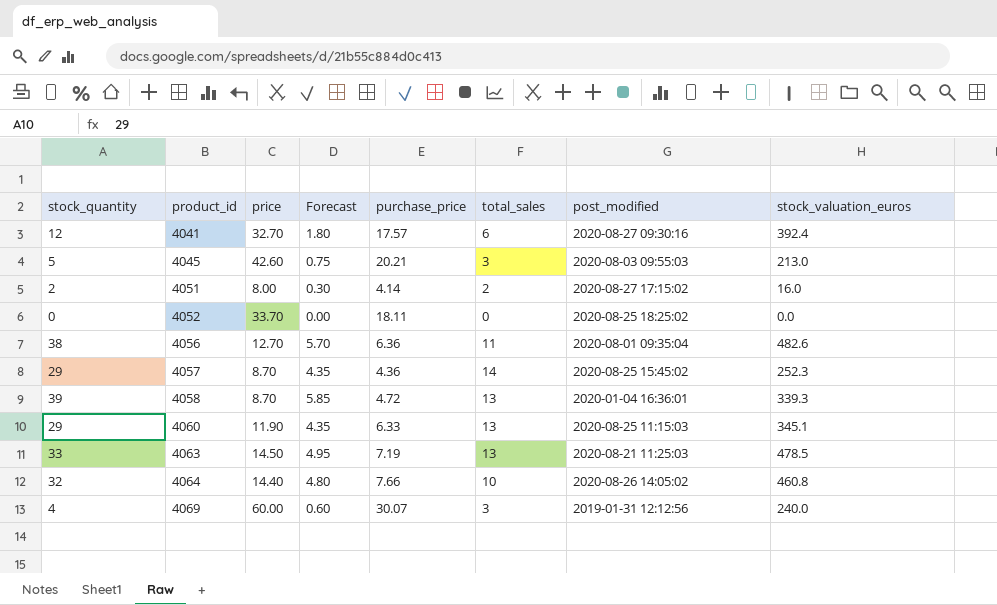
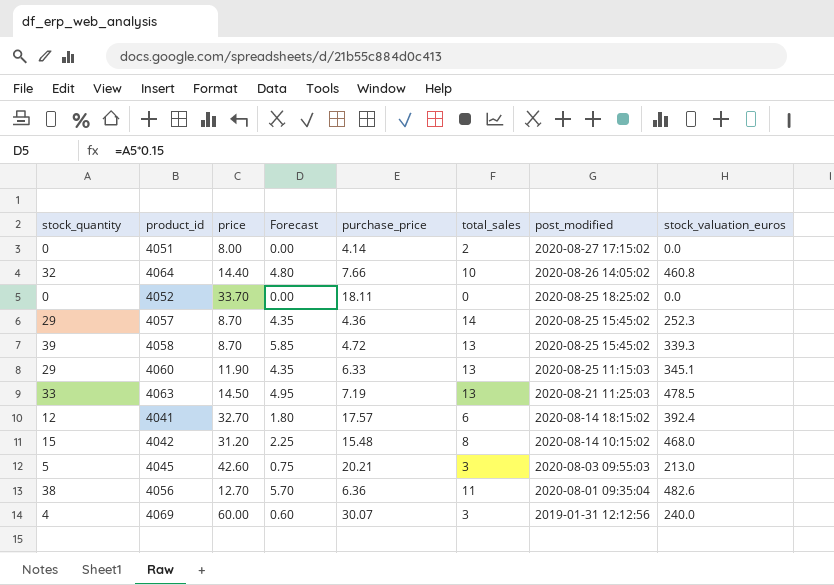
row order: product_id ascending -> post_modified descending
4051 | stock_quantity: 2 -> 0
4051 | Forecast: 0.30 -> 0.00
4051 | stock_valuation_euros: 16.0 -> 0.0
4058 | post_modified: 2020-01-04 16:36:01 -> 2020-08-25 15:45:02
4041 | post_modified: 2020-08-27 09:30:16 -> 2020-08-14 18:15:02
row 4042: none -> 15 | 31.20 | 2.25 | 15.48 | 8 | 2020-08-14 10:15:02 | 468.0

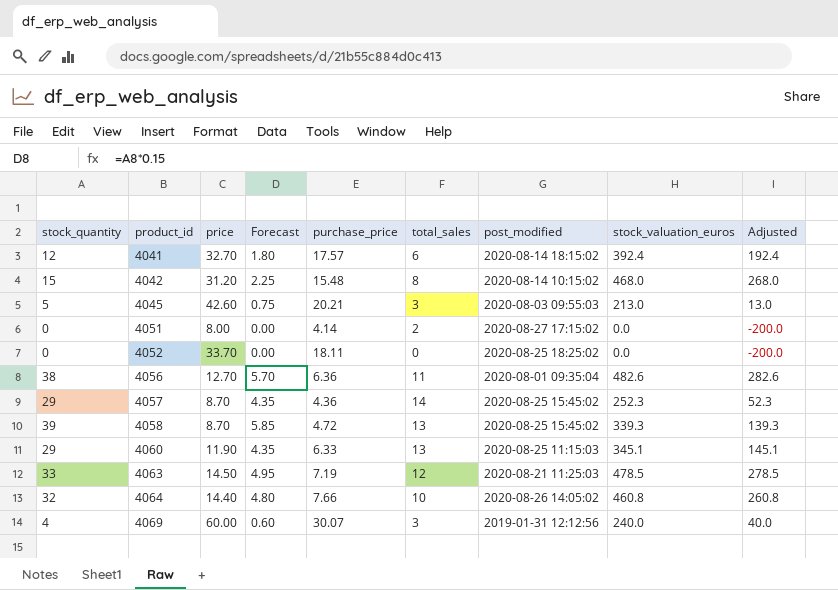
row order: post_modified descending -> product_id ascending
column Adjusted | formula: none -> [stock_valuation_euros] - 200
4063 | total_sales: 13 -> 12

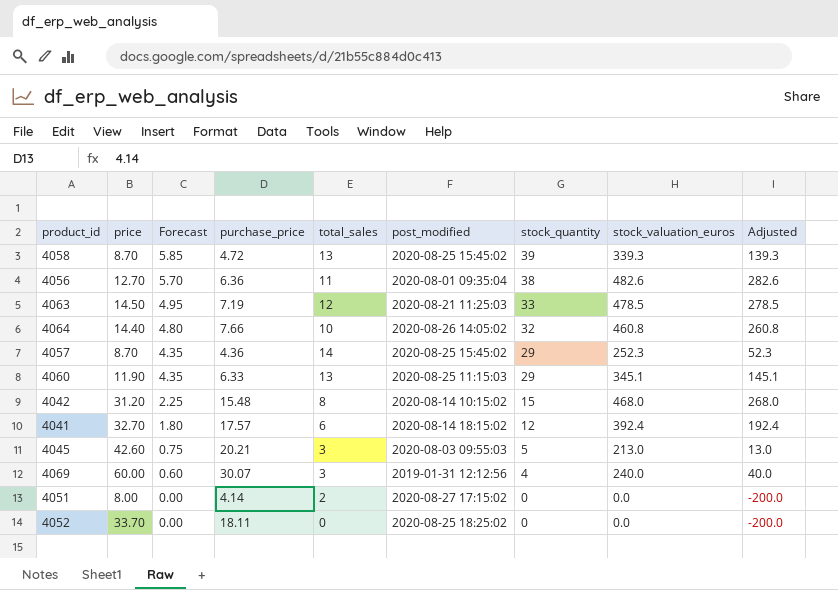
row order: product_id ascending -> Forecast descending
column stock_quantity | position: 1 -> 7

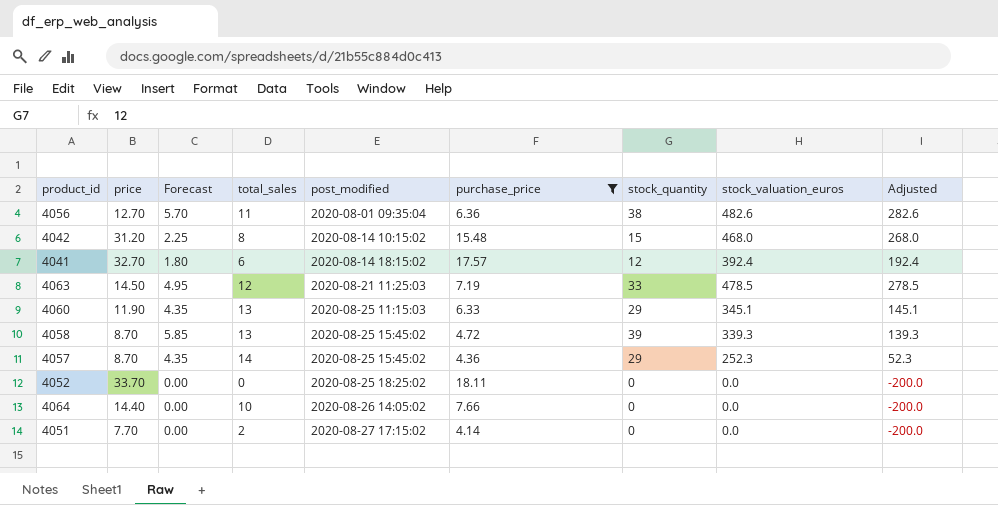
filter: none -> purchase_price <= 18.11
row order: Forecast descending -> post_modified ascending
column purchase_price | position: 4 -> 6
4064 | Forecast: 4.80 -> 0.00
4064 | stock_quantity: 32 -> 0
4064 | stock_valuation_euros: 460.8 -> 0.0
4064 | Adjusted: 260.8 -> -200.0
4051 | price: 8.00 -> 7.70

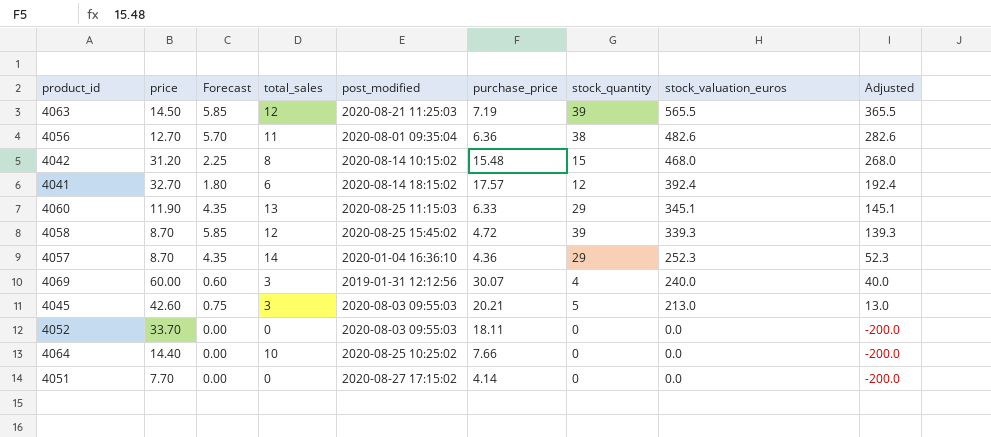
filter: purchase_price <= 18.11 -> none
row order: post_modified ascending -> stock_valuation_euros descending
4063 | Forecast: 4.95 -> 5.85
4063 | stock_quantity: 33 -> 39
4063 | stock_valuation_euros: 478.5 -> 565.5
4063 | Adjusted: 278.5 -> 365.5
4058 | total_sales: 13 -> 12
4057 | post_modified: 2020-08-25 15:45:02 -> 2020-01-04 16:36:10
4052 | post_modified: 2020-08-25 18:25:02 -> 2020-08-03 09:55:03
4064 | post_modified: 2020-08-26 14:05:02 -> 2020-08-25 10:25:02
4051 | total_sales: 2 -> 0

